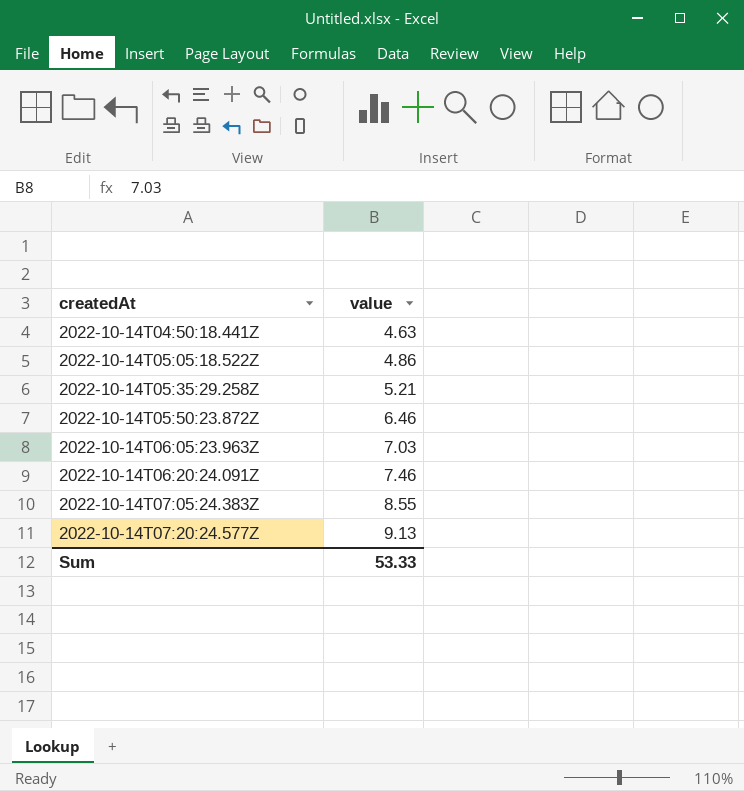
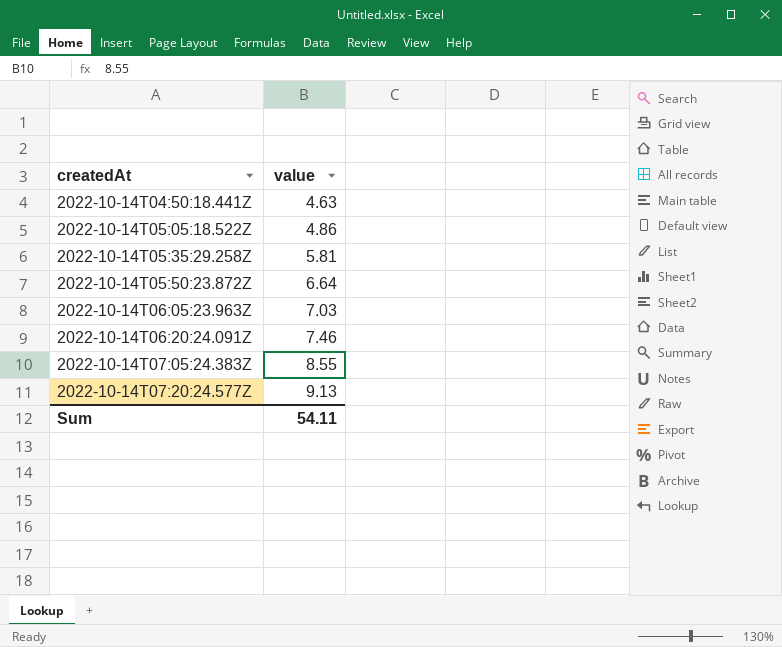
2022-10-14T05:35:29.258Z | value: 5.21 -> 5.81
2022-10-14T05:50:23.872Z | value: 6.46 -> 6.64
Sum | value: 53.33 -> 54.11

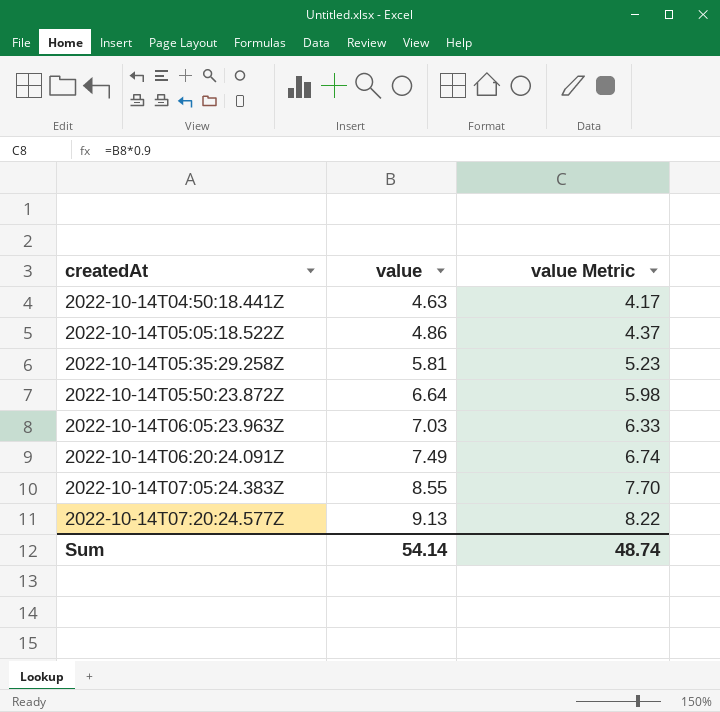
column value Metric | formula: none -> [value] * 0.9
2022-10-14T06:20:24.091Z | value: 7.46 -> 7.49
Sum | value: 54.11 -> 54.14

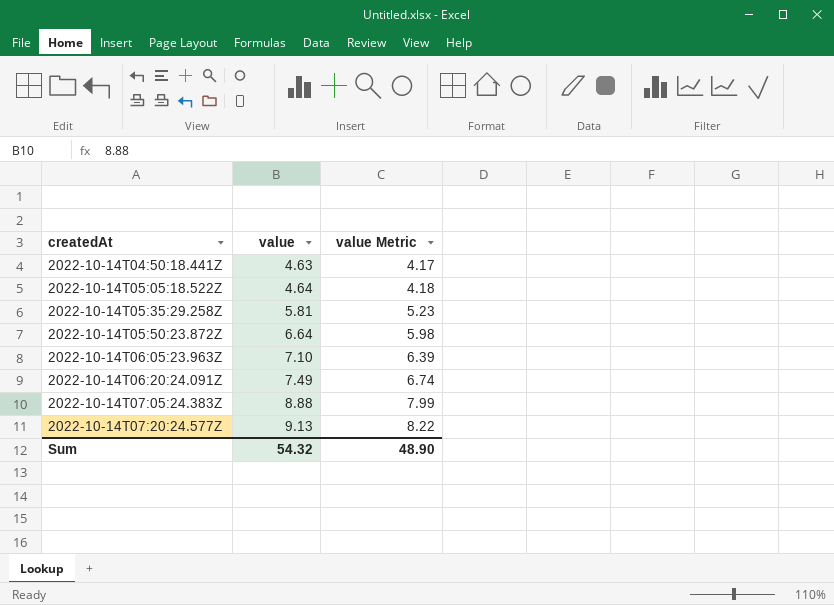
2022-10-14T05:05:18.522Z | value: 4.86 -> 4.64
2022-10-14T05:05:18.522Z | value Metric: 4.37 -> 4.18
2022-10-14T06:05:23.963Z | value: 7.03 -> 7.10
2022-10-14T06:05:23.963Z | value Metric: 6.33 -> 6.39
2022-10-14T07:05:24.383Z | value: 8.55 -> 8.88
2022-10-14T07:05:24.383Z | value Metric: 7.70 -> 7.99
Sum | value: 54.14 -> 54.32
Sum | value Metric: 48.74 -> 48.90

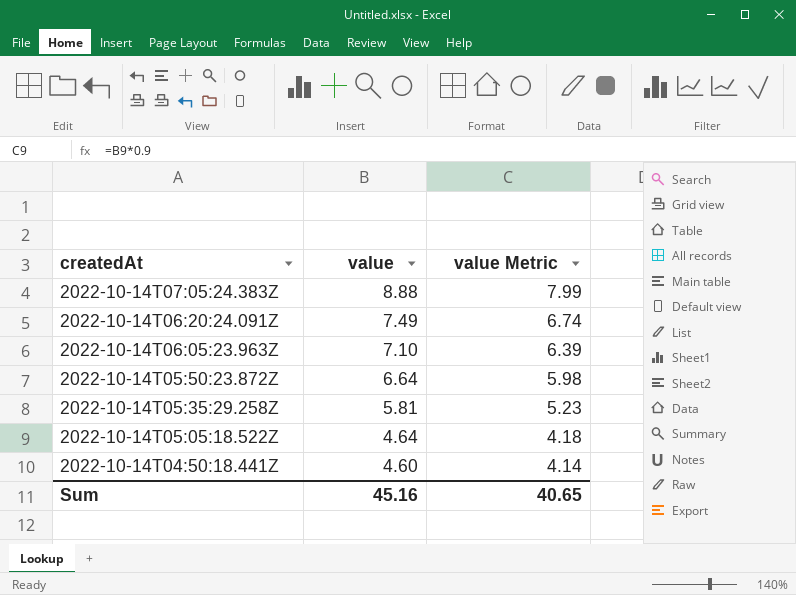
row order: createdAt ascending -> createdAt descending
row 2022-10-14T07:20:24.577Z: 9.13 | 8.22 -> none
2022-10-14T04:50:18.441Z | value: 4.63 -> 4.60
2022-10-14T04:50:18.441Z | value Metric: 4.17 -> 4.14
Sum | value: 54.32 -> 45.16
Sum | value Metric: 48.90 -> 40.65

